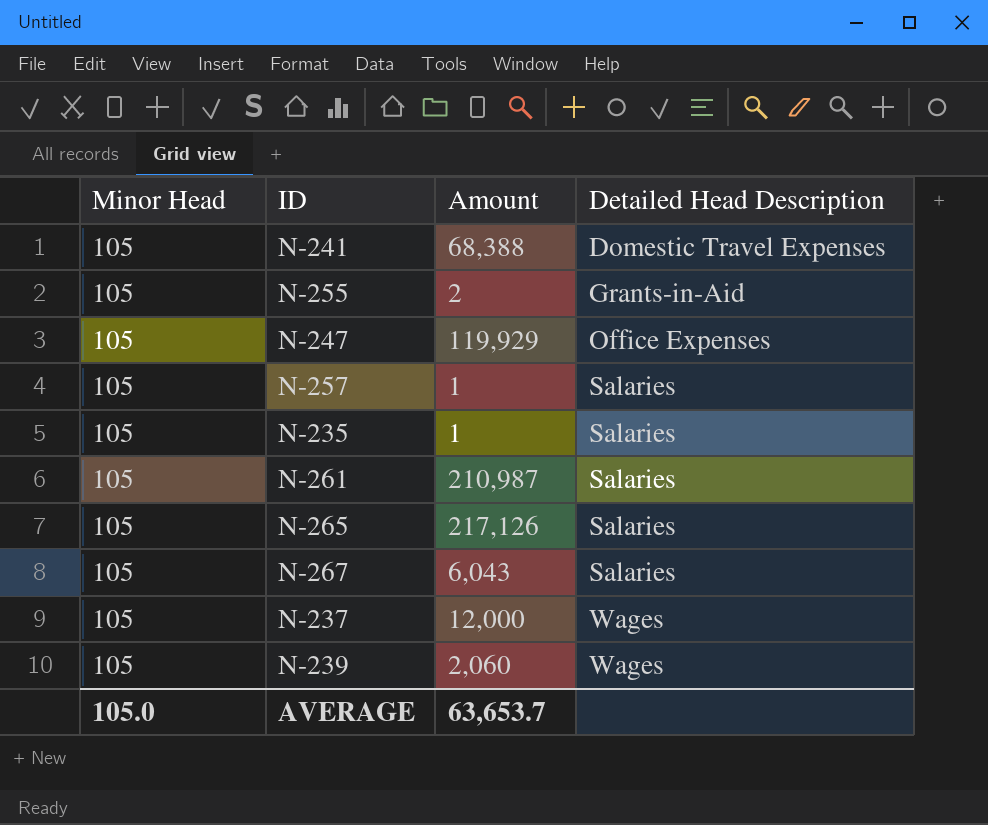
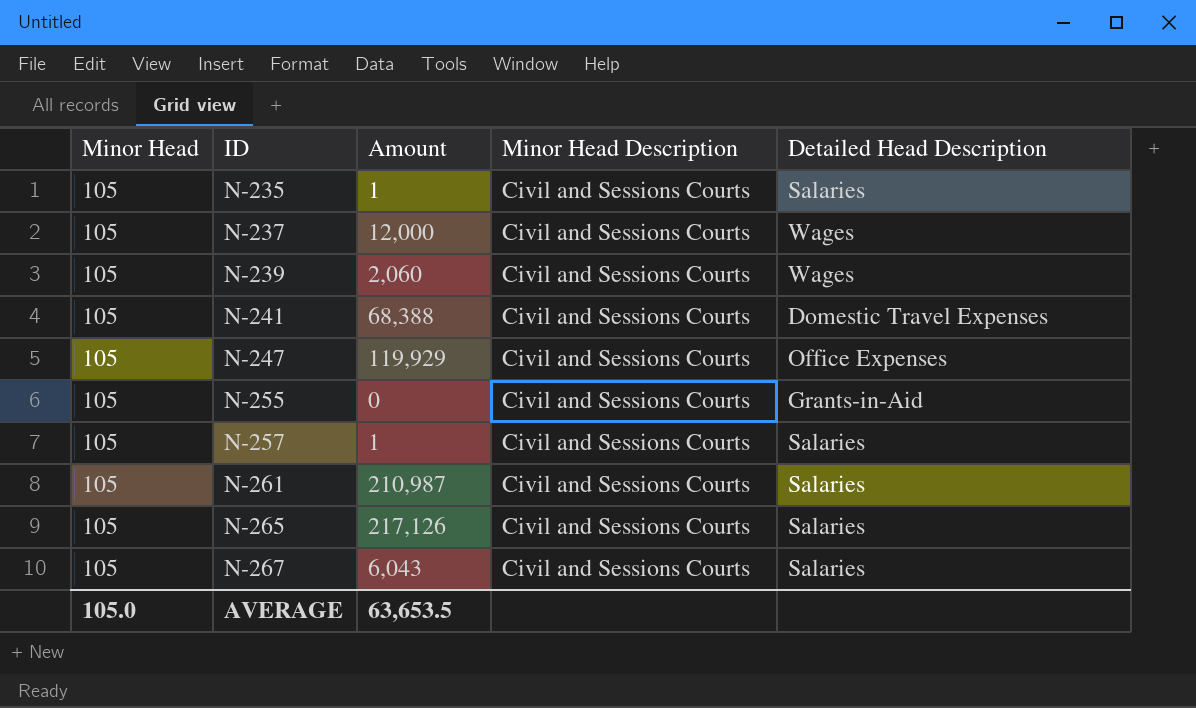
row order: Detailed Head Description ascending -> ID ascending
column Minor Head Description | position: none -> 4
N-255 | Amount: 2 -> 0
AVERAGE | Amount: 63,653.7 -> 63,653.5

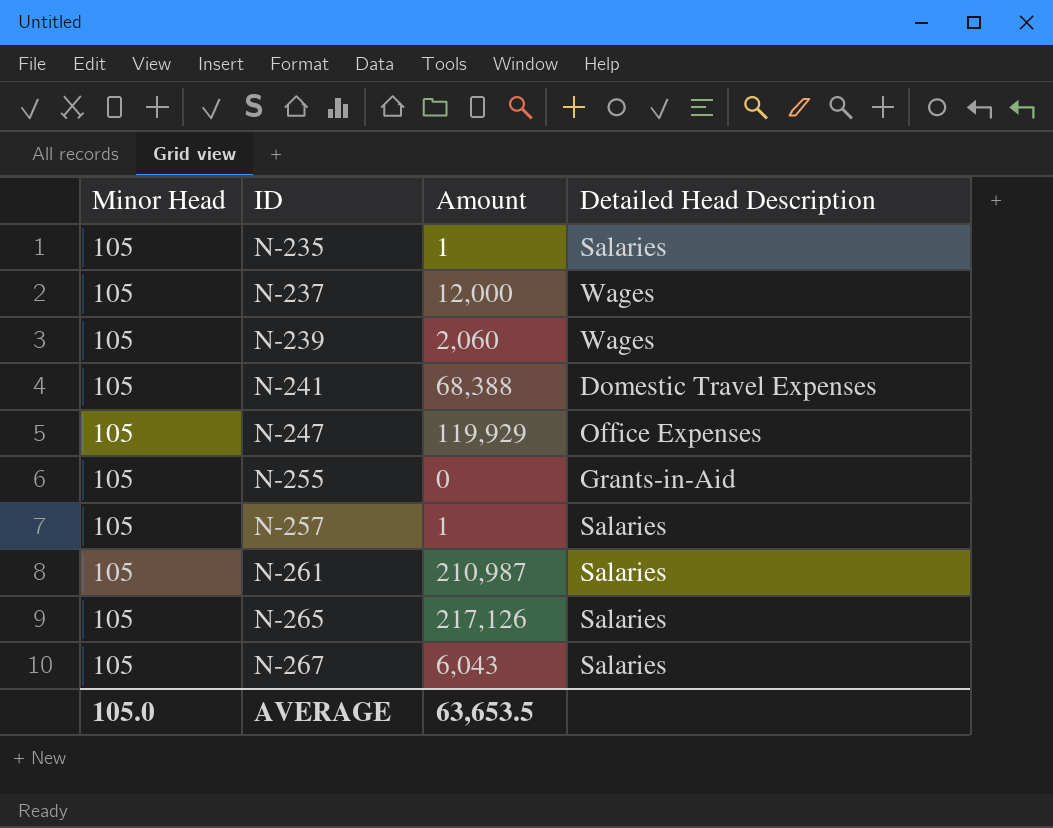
column Minor Head Description | position: 4 -> none

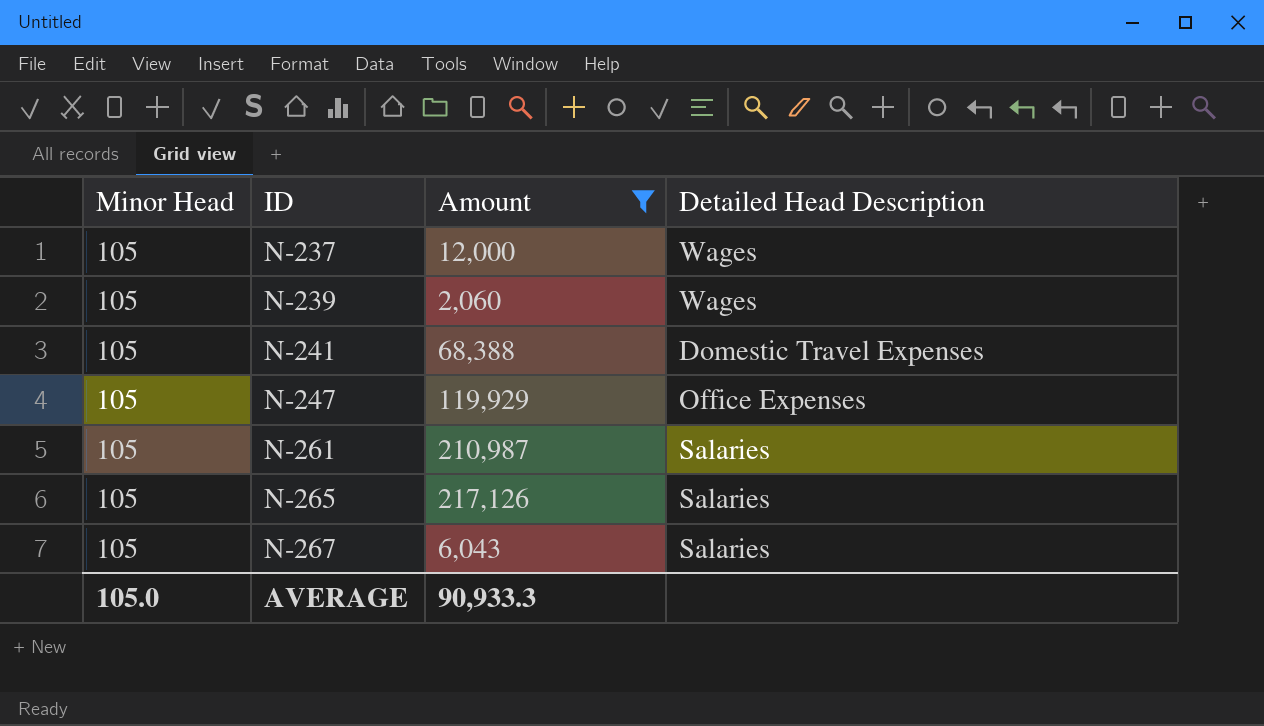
filter: none -> Amount >= 2,060
AVERAGE | Amount: 63,653.5 -> 90,933.3

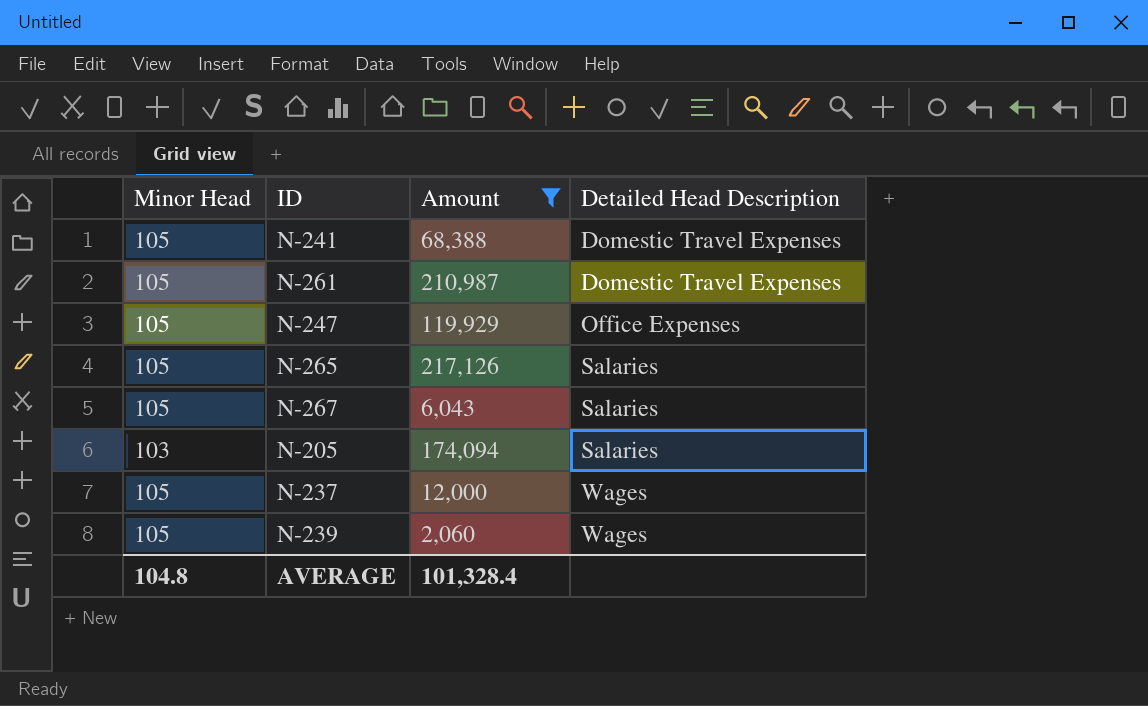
row order: ID ascending -> Detailed Head Description ascending
N-261 | Detailed Head Description: Salaries -> Domestic Travel Expenses
row N-205: none -> 103 | 174,094 | Salaries
AVERAGE | Minor Head: 105.0 -> 104.8
AVERAGE | Amount: 90,933.3 -> 101,328.4

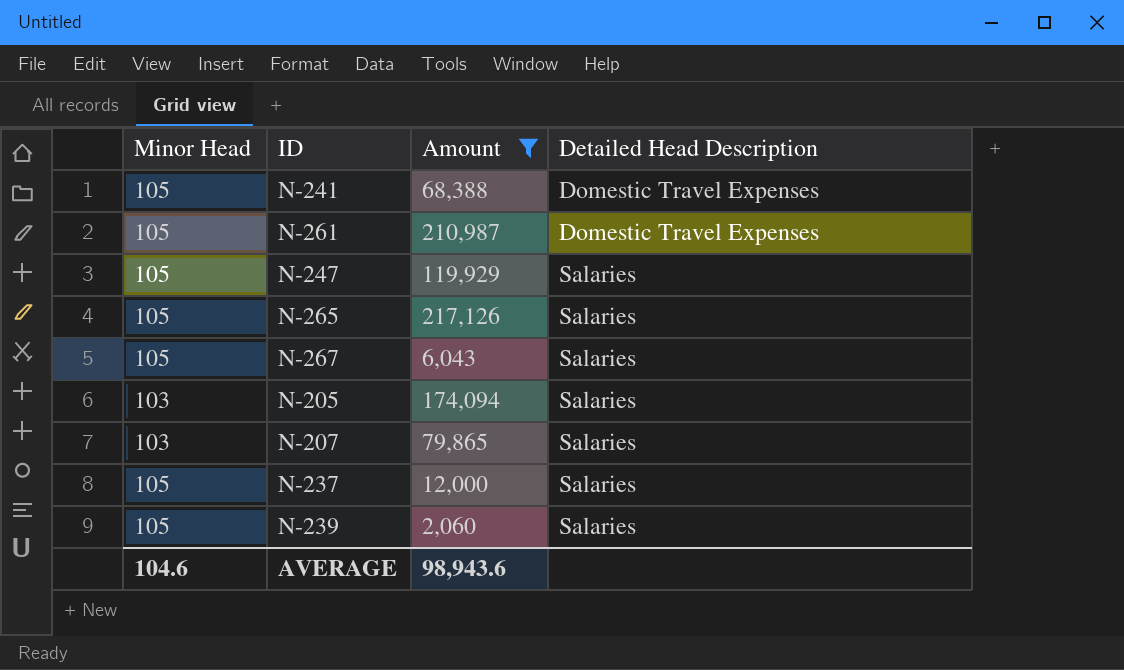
N-247 | Detailed Head Description: Office Expenses -> Salaries
row N-207: none -> 103 | 79,865 | Salaries
N-237 | Detailed Head Description: Wages -> Salaries
N-239 | Detailed Head Description: Wages -> Salaries
AVERAGE | Minor Head: 104.8 -> 104.6
AVERAGE | Amount: 101,328.4 -> 98,943.6

